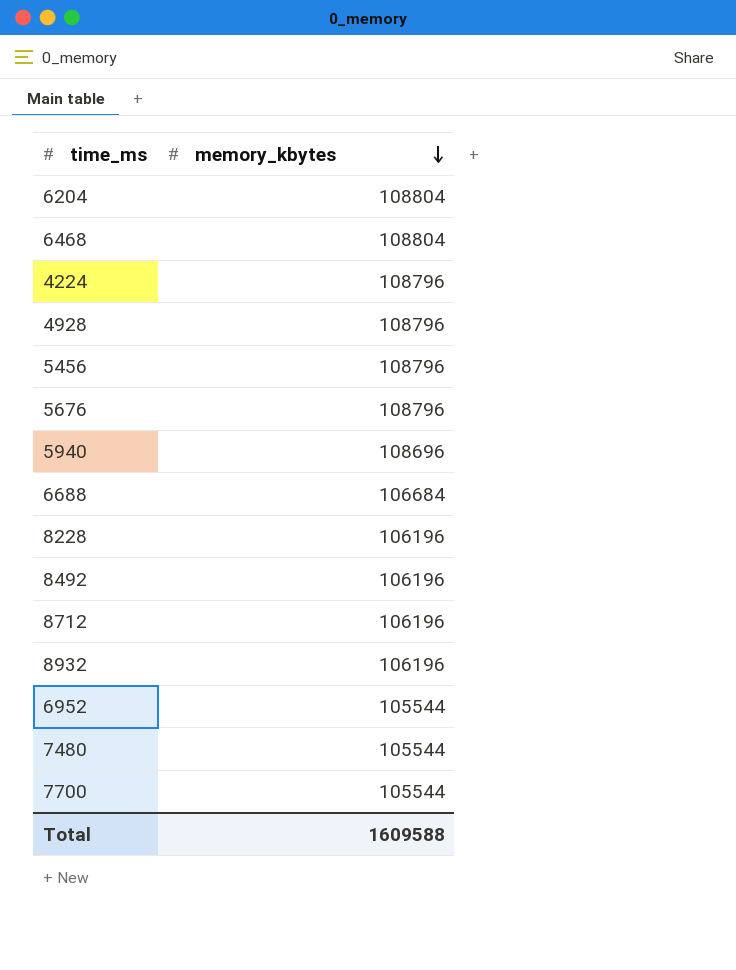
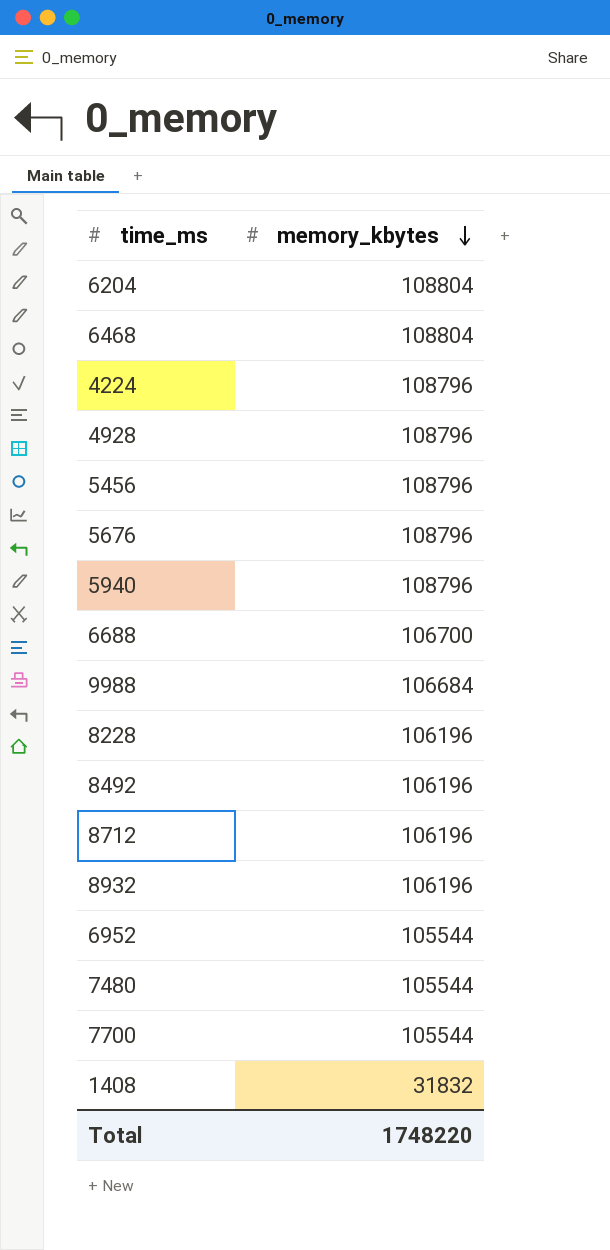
5940 | memory_kbytes: 108696 -> 108796
6688 | memory_kbytes: 106684 -> 106700
row 9988: none -> 106684
row 1408: none -> 31832
Total | memory_kbytes: 1609588 -> 1748220

